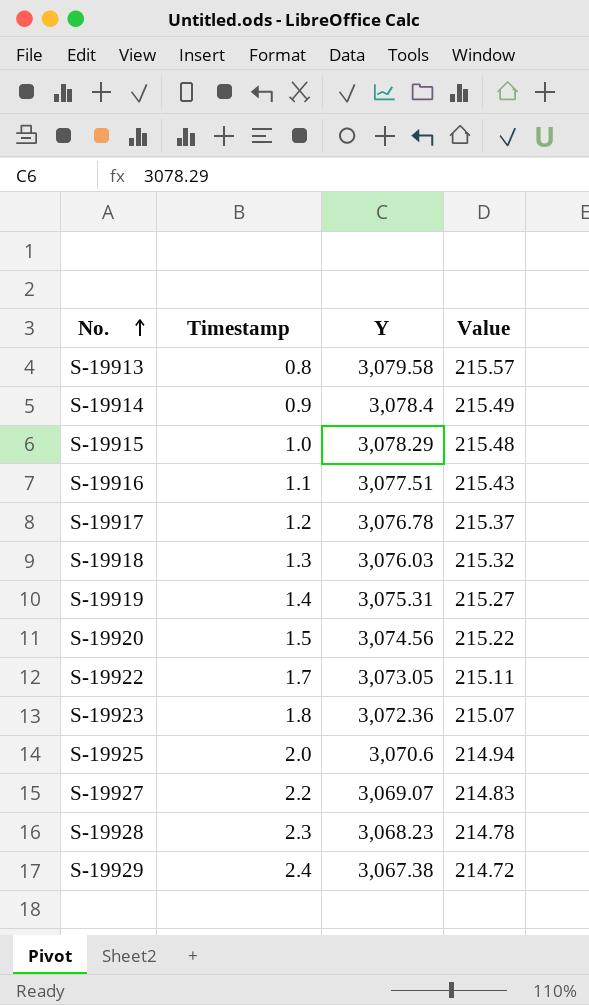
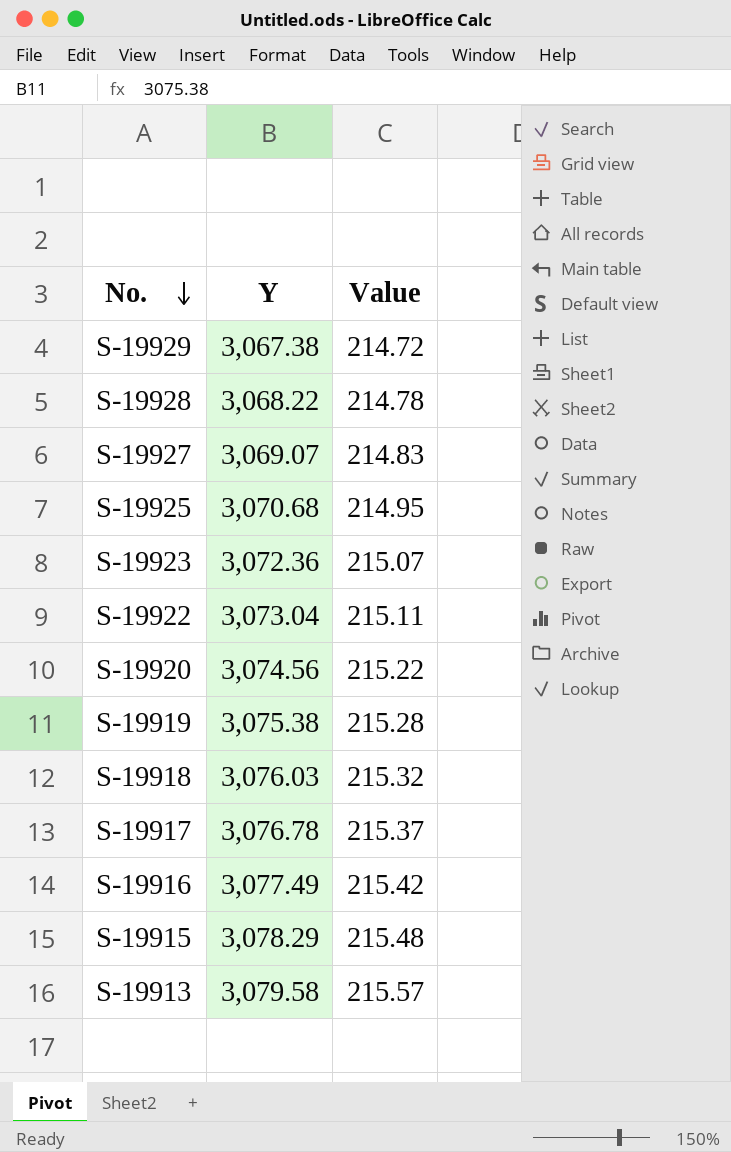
row order: No. ascending -> No. descending
column Timestamp | position: 2 -> none
row S-19914: 0.9 | 3,078.4 | 215.49 -> none
S-19928 | Y: 3,068.23 -> 3,068.22
S-19925 | Y: 3,070.6 -> 3,070.68
S-19925 | Value: 214.94 -> 214.95
S-19922 | Y: 3,073.05 -> 3,073.04
S-19919 | Y: 3,075.31 -> 3,075.38
S-19919 | Value: 215.27 -> 215.28
S-19916 | Y: 3,077.51 -> 3,077.49
S-19916 | Value: 215.43 -> 215.42

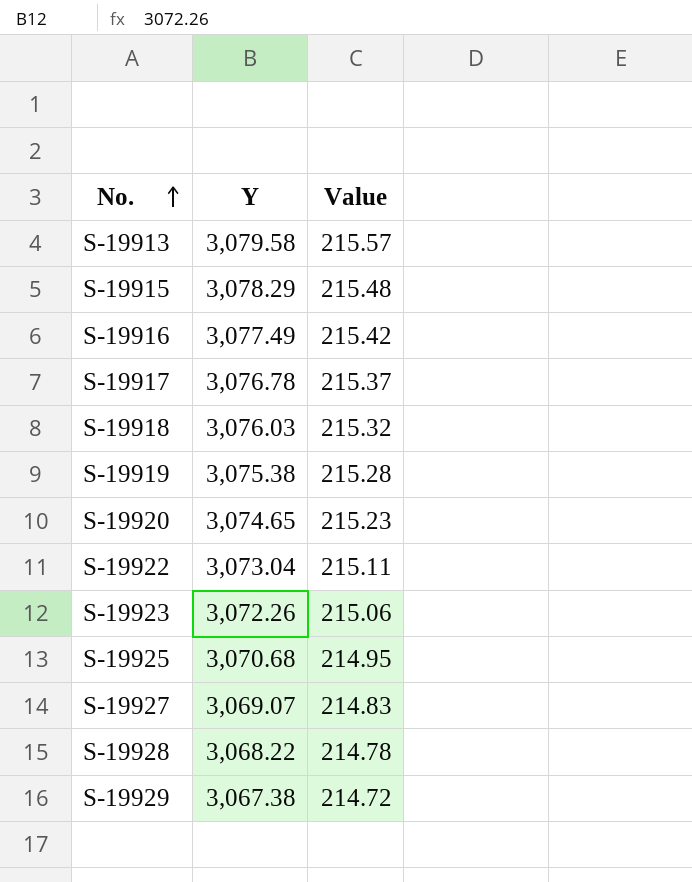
row order: No. descending -> No. ascending
S-19920 | Y: 3,074.56 -> 3,074.65
S-19920 | Value: 215.22 -> 215.23
S-19923 | Y: 3,072.36 -> 3,072.26
S-19923 | Value: 215.07 -> 215.06

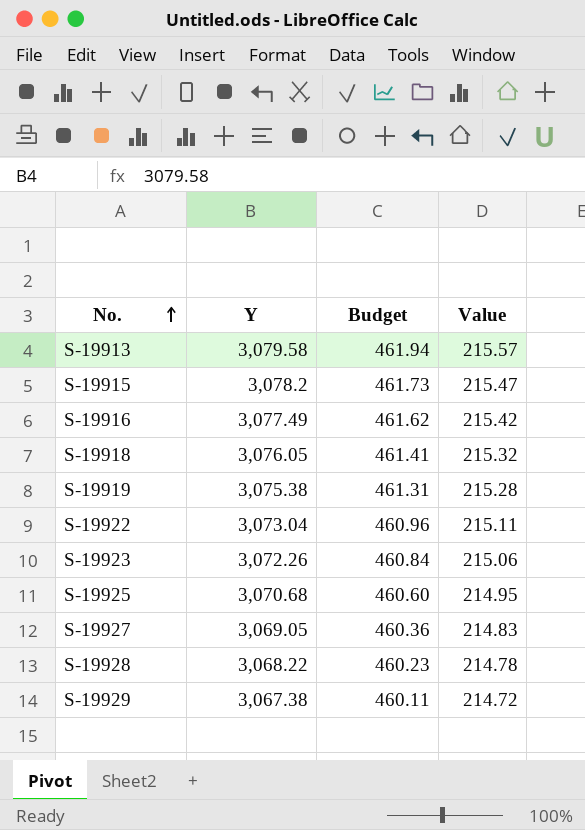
column Budget | formula: none -> [Y] * 0.15
row S-19917: 3,076.78 | 215.37 -> none
row S-19920: 3,074.65 | 215.23 -> none
S-19915 | Y: 3,078.29 -> 3,078.2
S-19915 | Value: 215.48 -> 215.47
S-19918 | Y: 3,076.03 -> 3,076.05
S-19927 | Y: 3,069.07 -> 3,069.05

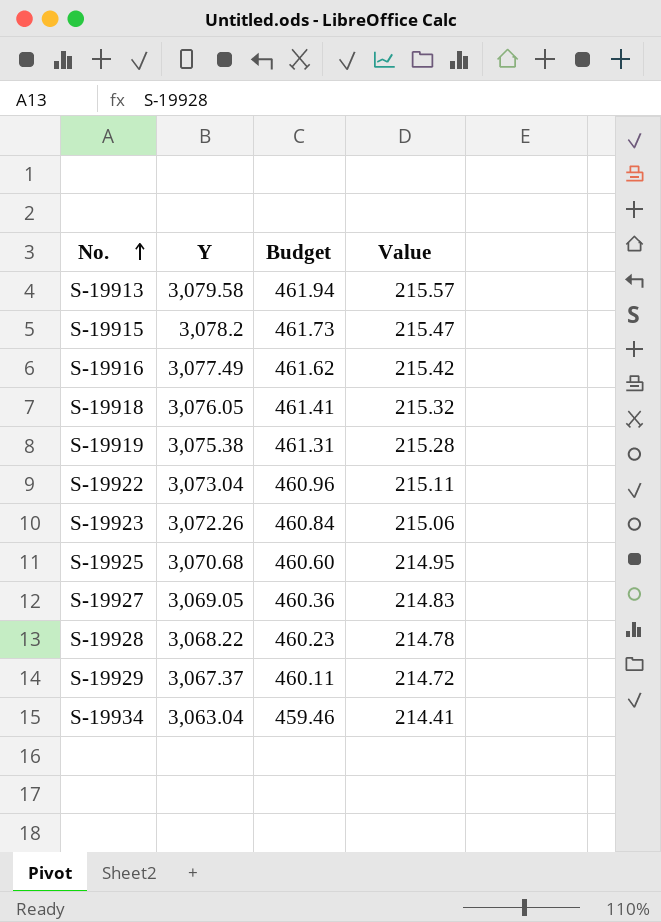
S-19929 | Y: 3,067.38 -> 3,067.37
row S-19934: none -> 3,063.04 | 459.46 | 214.41

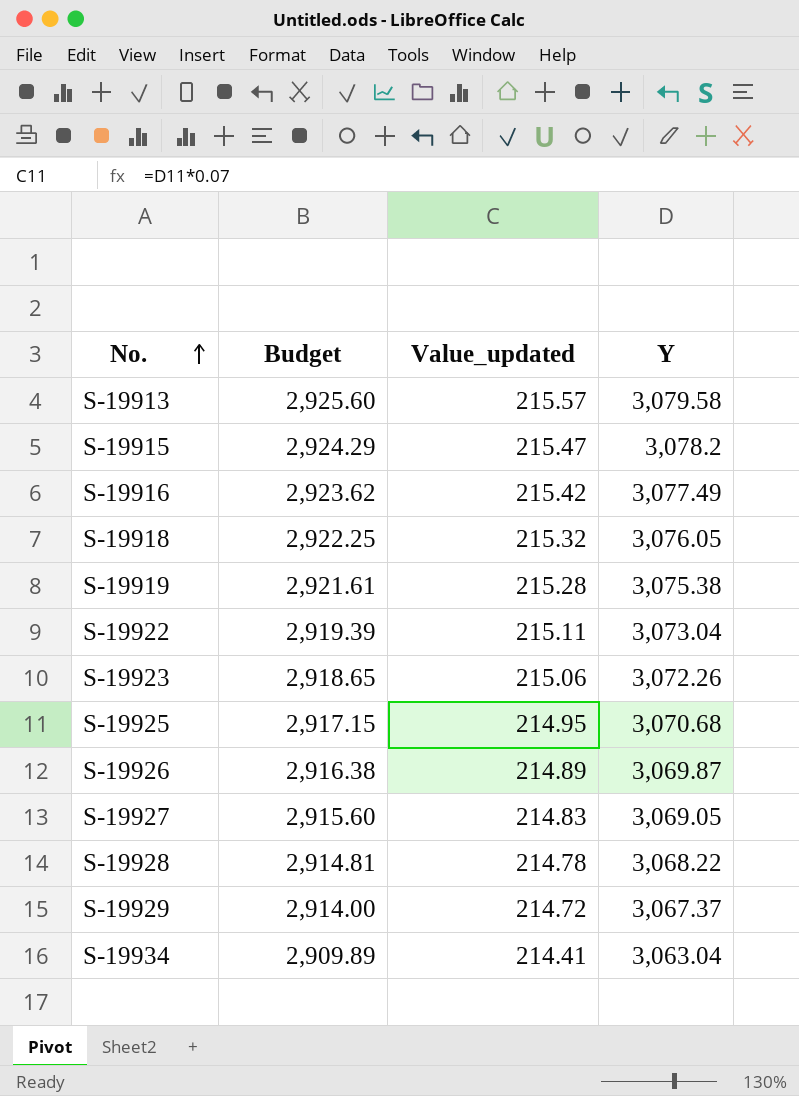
column Budget | formula: [Y] * 0.15 -> [Y] * 0.95
column name: Value -> Value_updated
column Y | position: 2 -> 4
row S-19926: none -> 2,916.38 | 214.89 | 3,069.87

